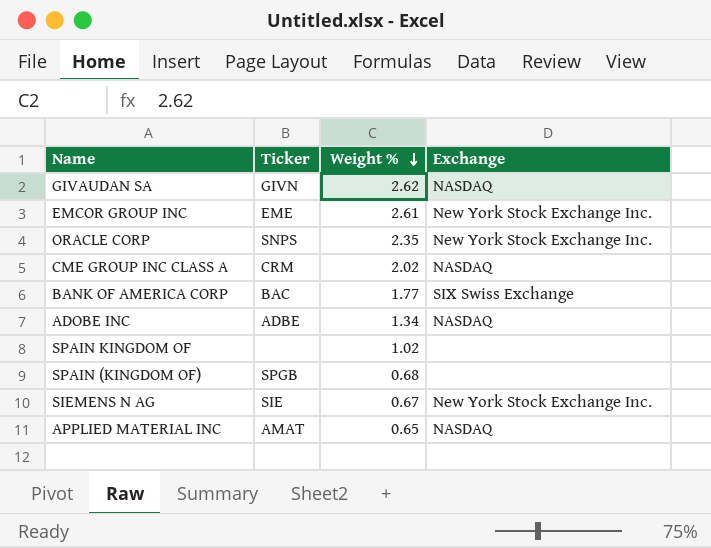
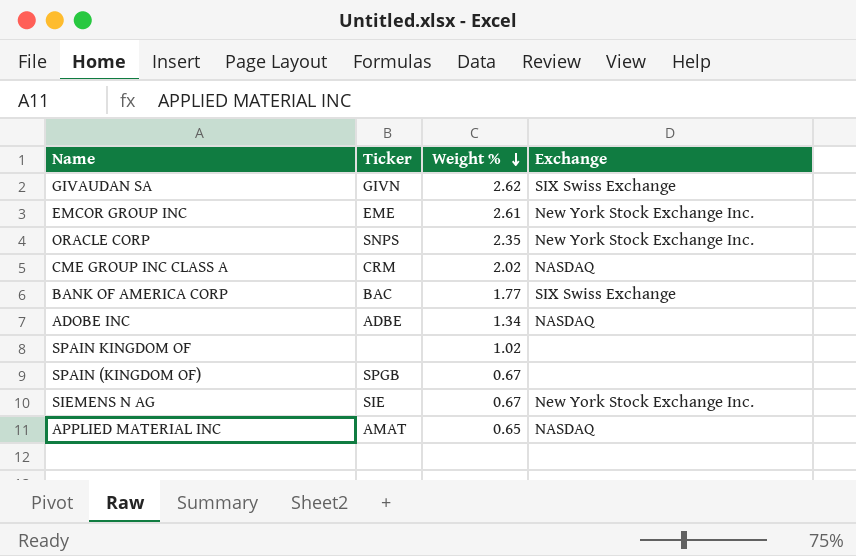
GIVAUDAN SA | Exchange: NASDAQ -> SIX Swiss Exchange
SPAIN (KINGDOM OF) | Weight %: 0.68 -> 0.67

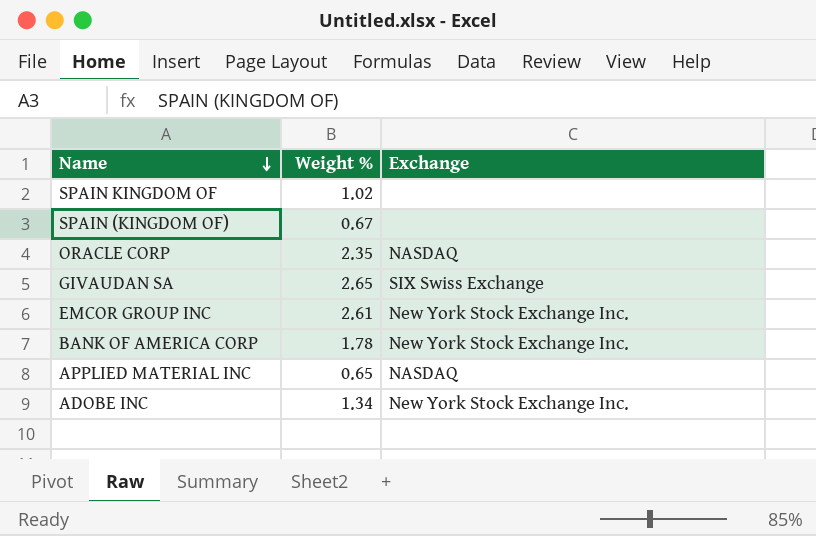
row order: Weight % descending -> Name descending
column Ticker | position: 2 -> none
row CME GROUP INC CLASS A: CRM | 2.02 | NASDAQ -> none
row SIEMENS N AG: SIE | 0.67 | New York Stock Exchange Inc. -> none
ORACLE CORP | Exchange: New York Stock Exchange Inc. -> NASDAQ
GIVAUDAN SA | Weight %: 2.62 -> 2.65
BANK OF AMERICA CORP | Weight %: 1.77 -> 1.78
BANK OF AMERICA CORP | Exchange: SIX Swiss Exchange -> New York Stock Exchange Inc.
ADOBE INC | Exchange: NASDAQ -> New York Stock Exchange Inc.

